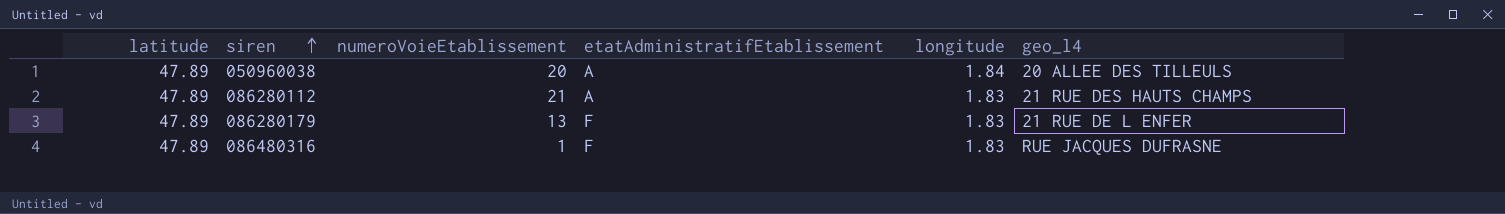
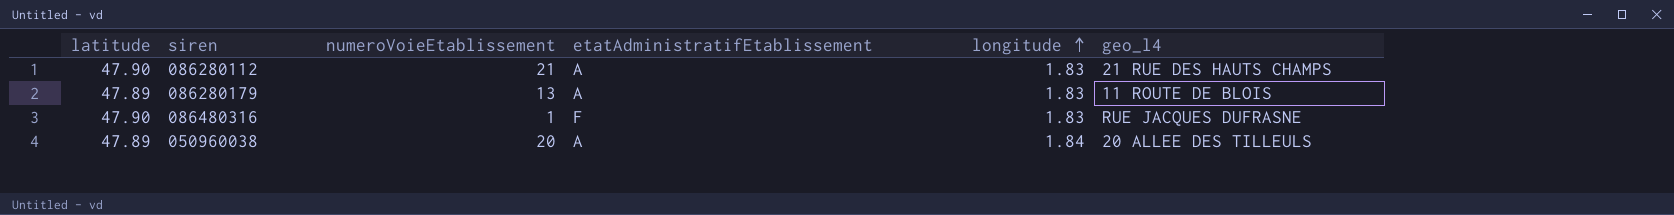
row order: siren ascending -> longitude ascending
086280112 | latitude: 47.89 -> 47.90
086280179 | etatAdministratifEtablissement: F -> A
086280179 | geo_l4: 21 RUE DE L ENFER -> 11 ROUTE DE BLOIS
086480316 | latitude: 47.89 -> 47.90

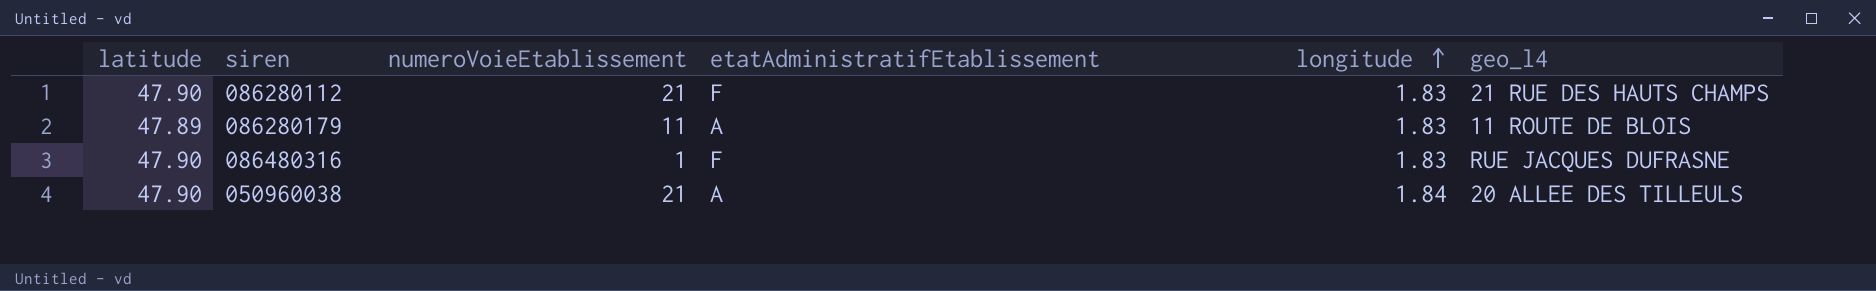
086280112 | etatAdministratifEtablissement: A -> F
086280179 | numeroVoieEtablissement: 13 -> 11
050960038 | latitude: 47.89 -> 47.90
050960038 | numeroVoieEtablissement: 20 -> 21

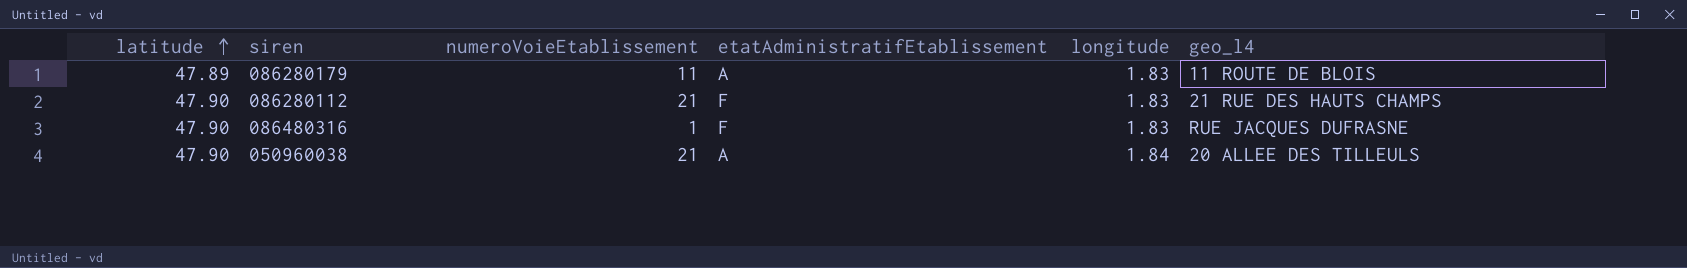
row order: longitude ascending -> latitude ascending

